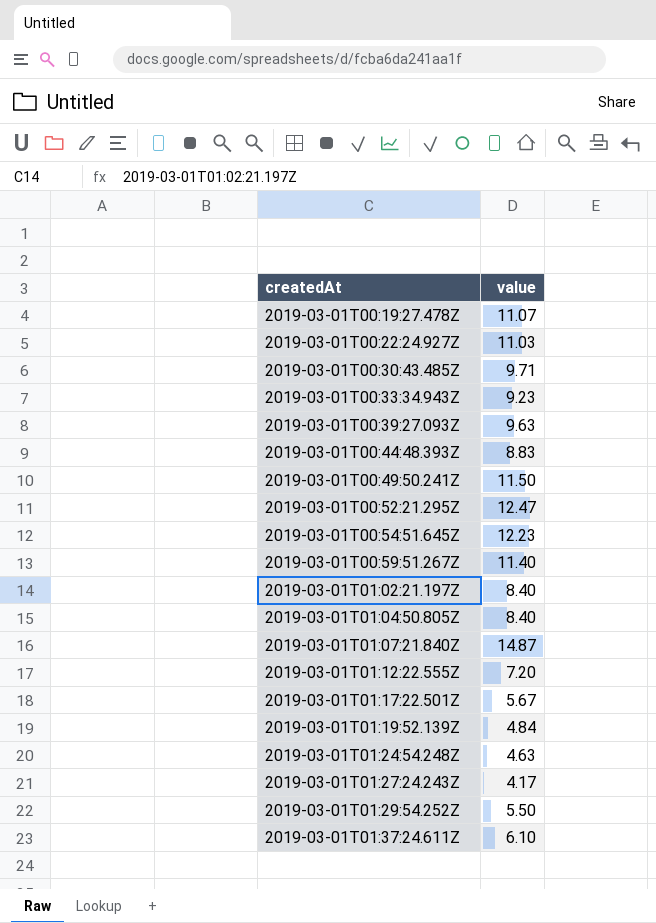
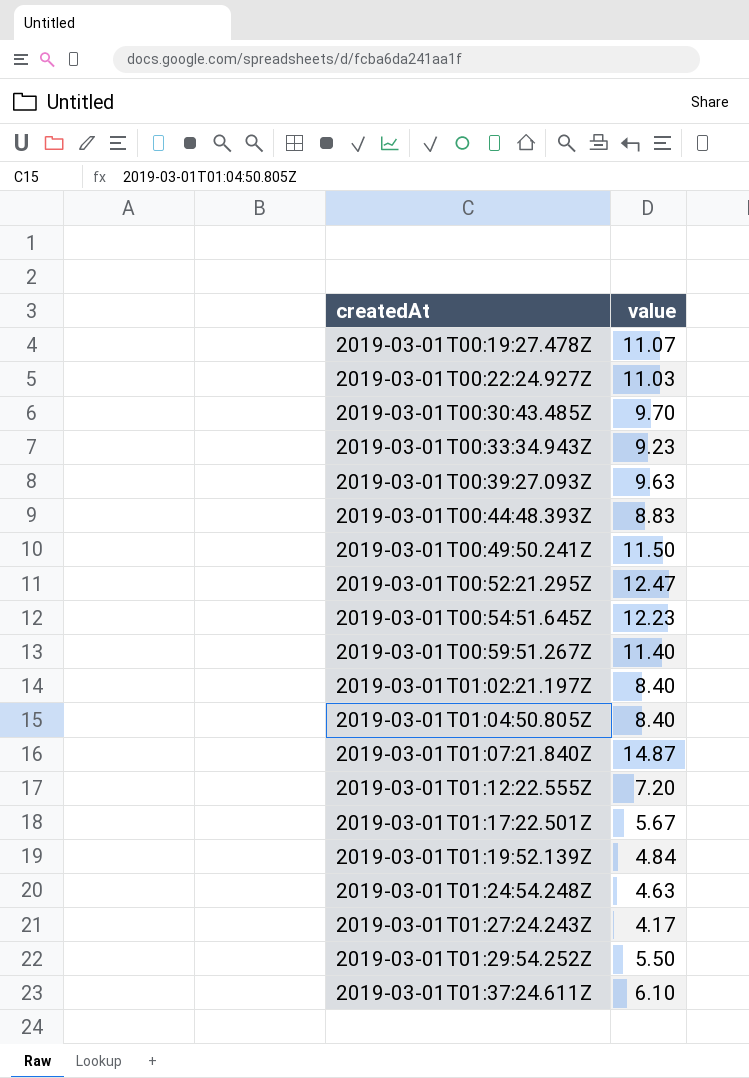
2019-03-01T00:30:43.485Z | value: 9.71 -> 9.70

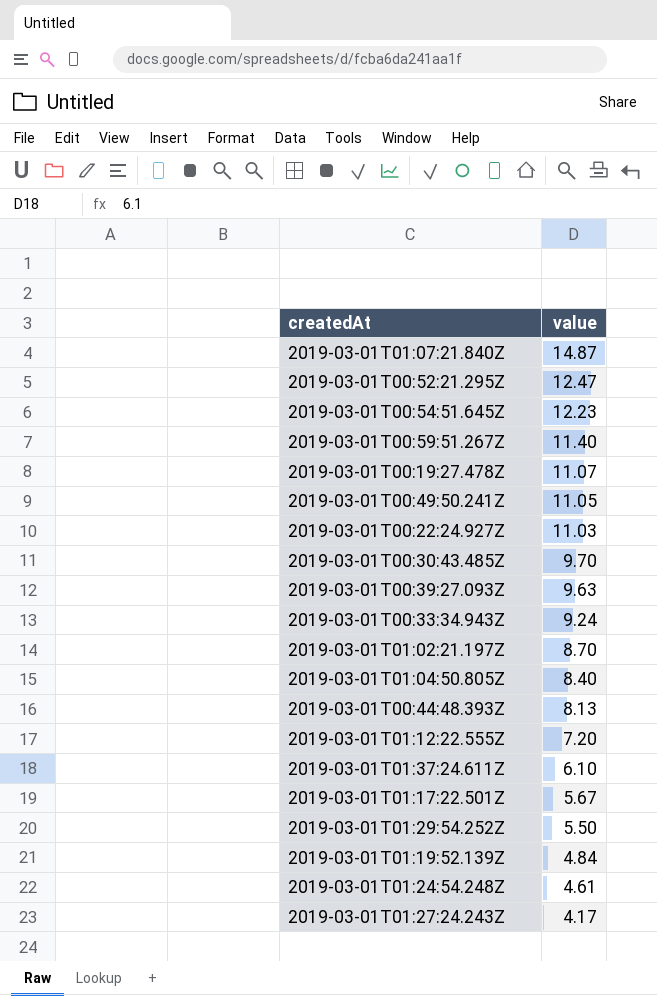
row order: createdAt ascending -> value descending
2019-03-01T00:49:50.241Z | value: 11.50 -> 11.05
2019-03-01T00:33:34.943Z | value: 9.23 -> 9.24
2019-03-01T01:02:21.197Z | value: 8.40 -> 8.70
2019-03-01T00:44:48.393Z | value: 8.83 -> 8.13
2019-03-01T01:24:54.248Z | value: 4.63 -> 4.61

